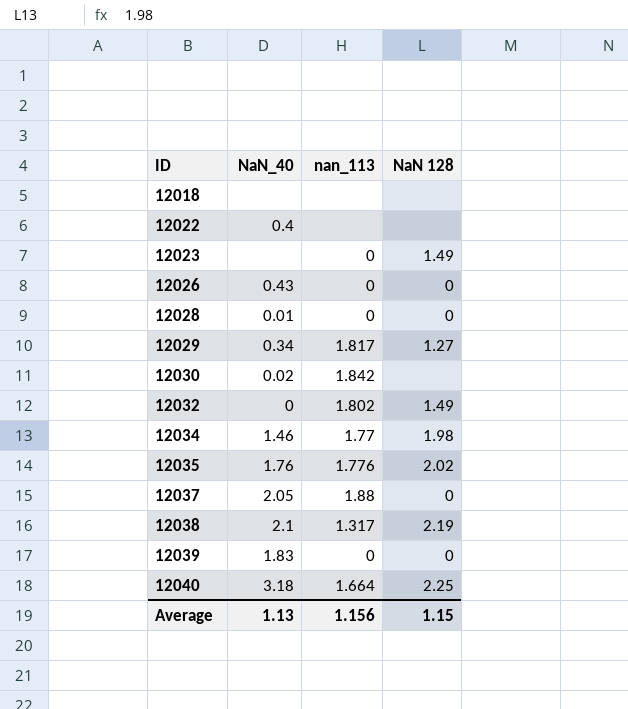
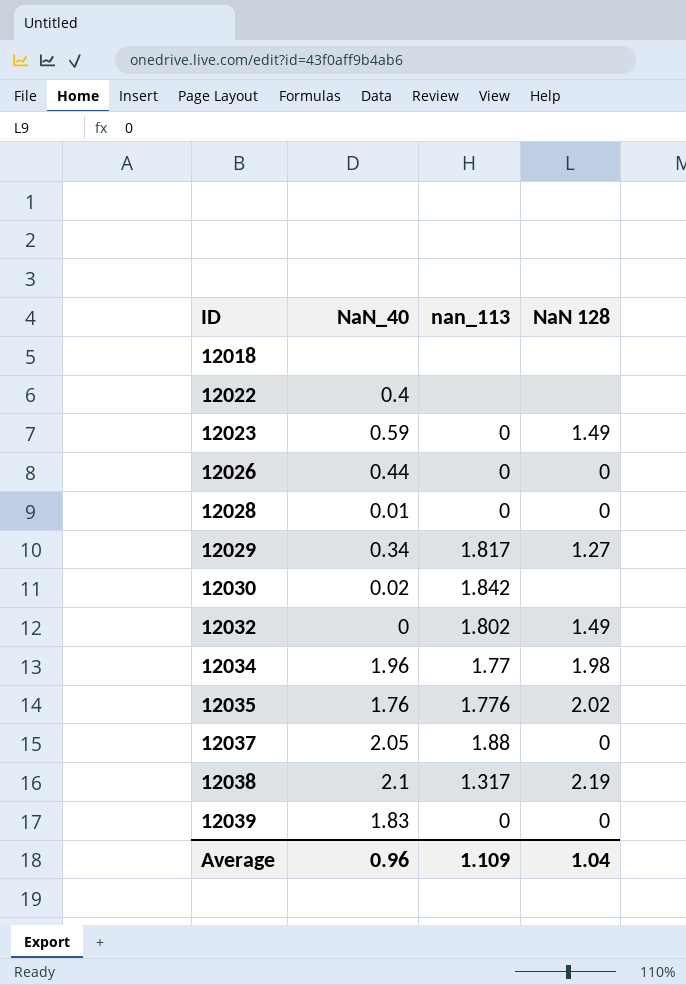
row 12040: 3.18 | 1.664 | 2.25 -> none
12023 | NaN_40: none -> 0.59
12026 | NaN_40: 0.43 -> 0.44
12034 | NaN_40: 1.46 -> 1.96
Average | NaN_40: 1.13 -> 0.96
Average | nan_113: 1.156 -> 1.109
Average | NaN 128: 1.15 -> 1.04

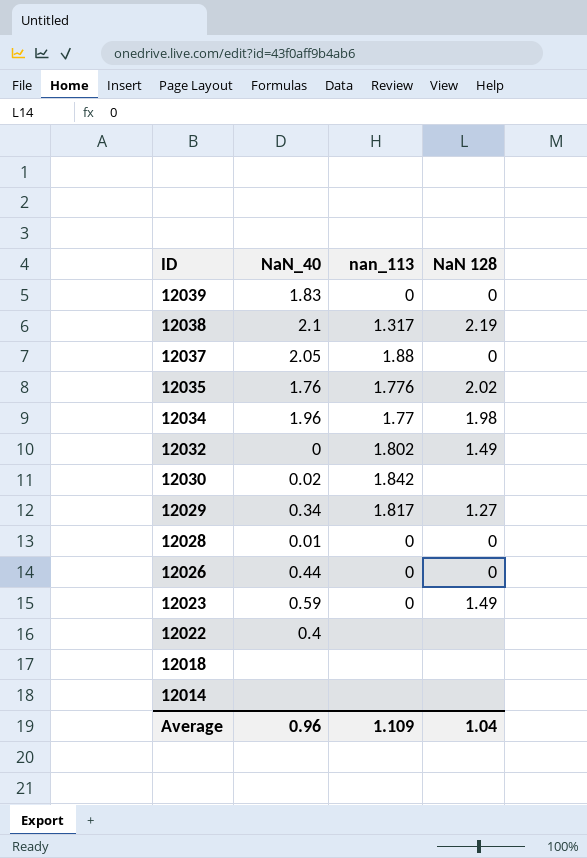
row order: ID ascending -> ID descending
row 12014: none -> none | none | none

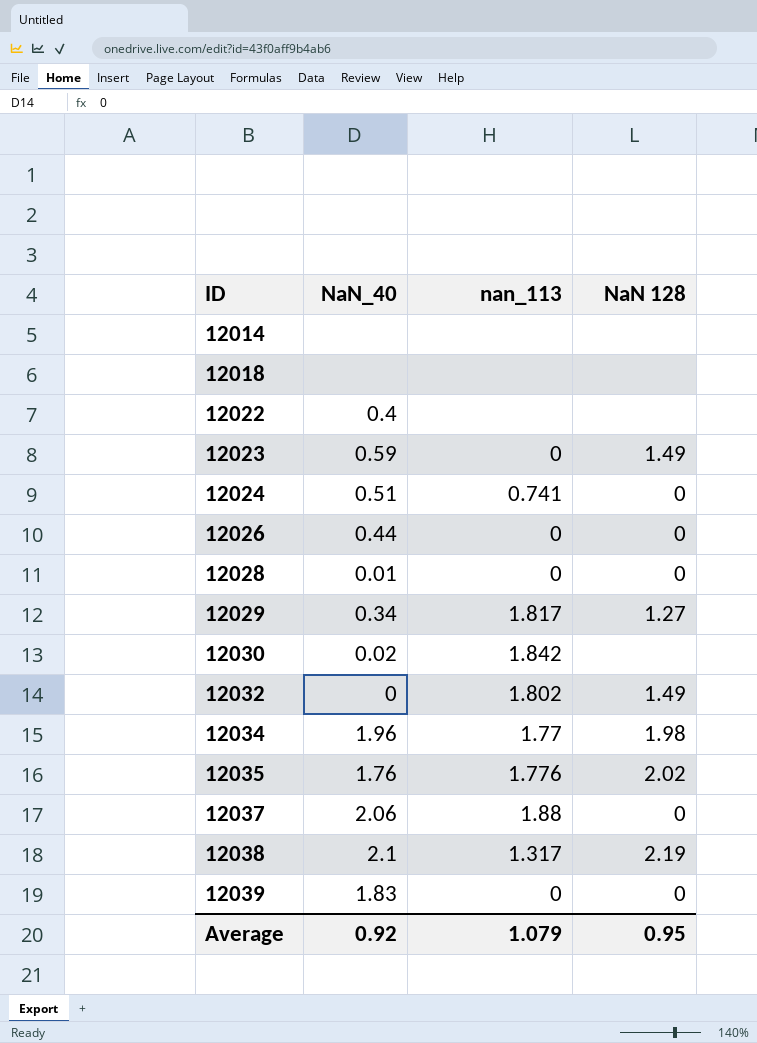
row order: ID descending -> ID ascending
row 12024: none -> 0.51 | 0.741 | 0
12037 | NaN_40: 2.05 -> 2.06
Average | NaN_40: 0.96 -> 0.92
Average | nan_113: 1.109 -> 1.079
Average | NaN 128: 1.04 -> 0.95

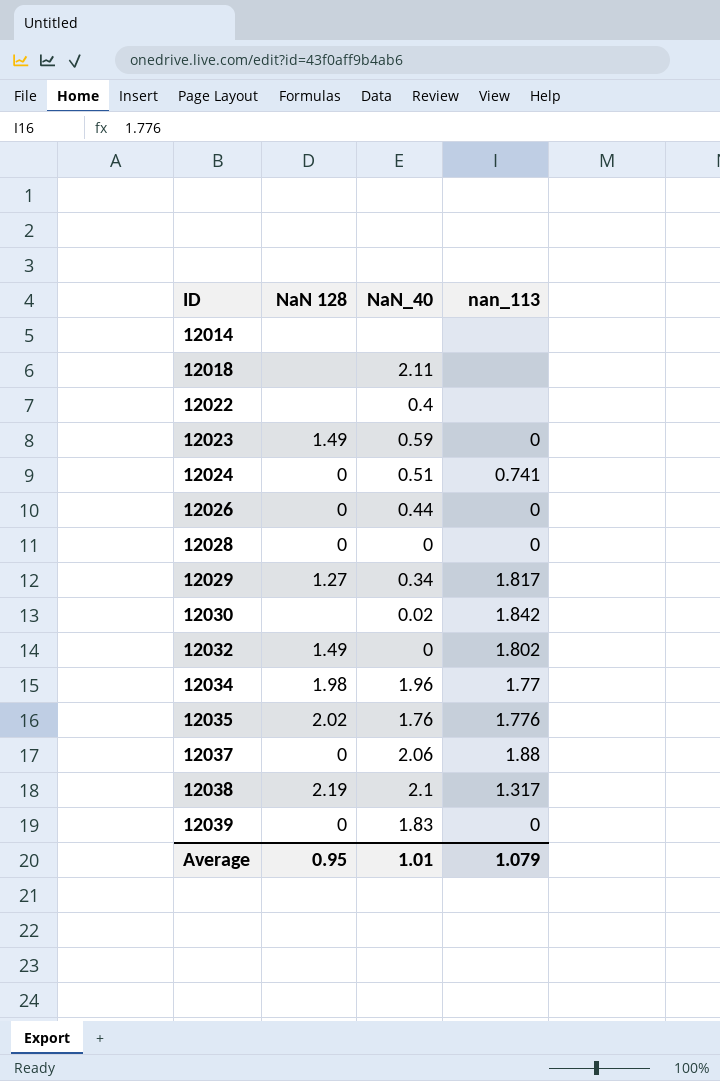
column NaN 128 | position: 4 -> 2
12018 | NaN_40: none -> 2.11
12028 | NaN_40: 0.01 -> 0
Average | NaN_40: 0.92 -> 1.01

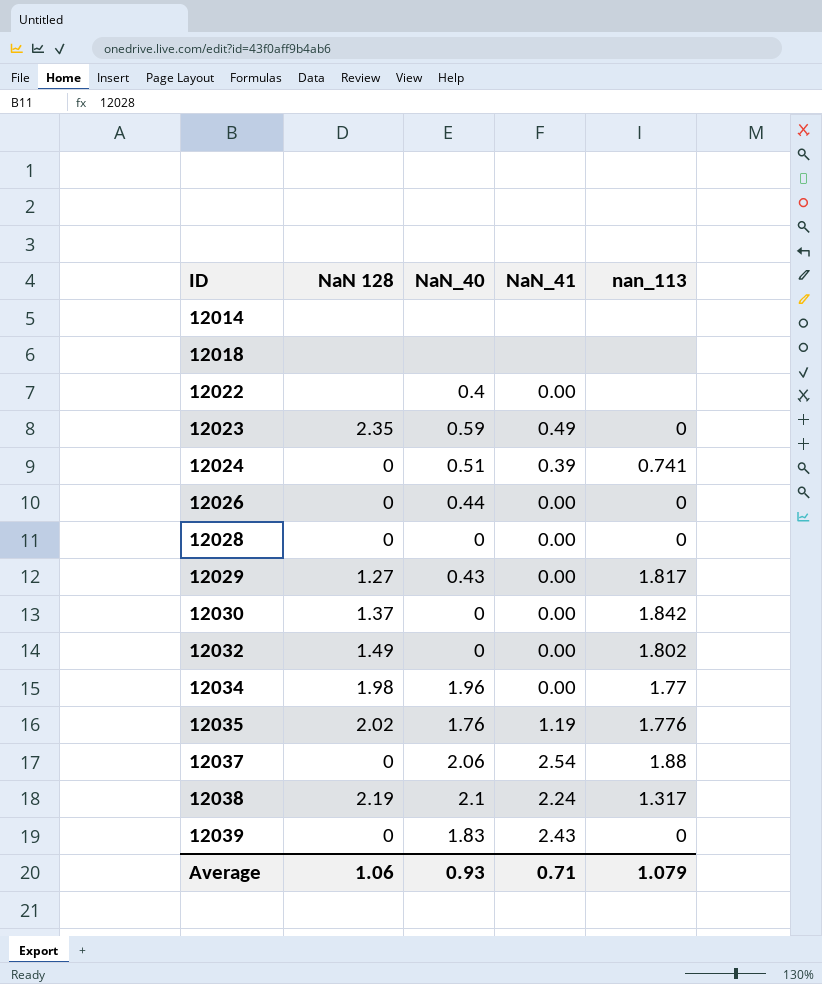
column NaN_41 | position: none -> 4
12018 | NaN_40: 2.11 -> none
12023 | NaN 128: 1.49 -> 2.35
12029 | NaN_40: 0.34 -> 0.43
12030 | NaN 128: none -> 1.37
12030 | NaN_40: 0.02 -> 0
Average | NaN 128: 0.95 -> 1.06
Average | NaN_40: 1.01 -> 0.93

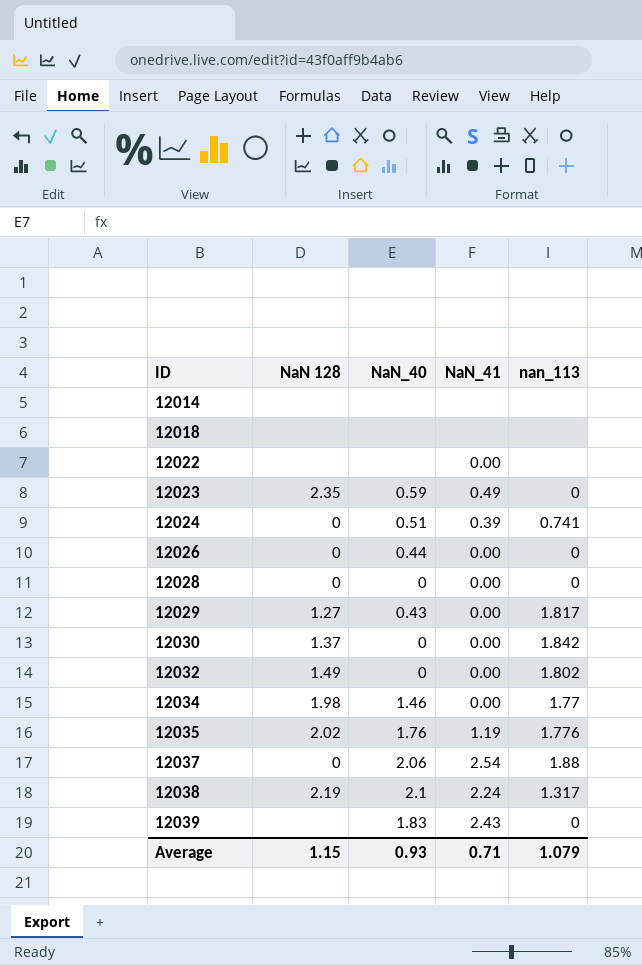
12022 | NaN_40: 0.4 -> none
12034 | NaN_40: 1.96 -> 1.46
12039 | NaN 128: 0 -> none
Average | NaN 128: 1.06 -> 1.15

